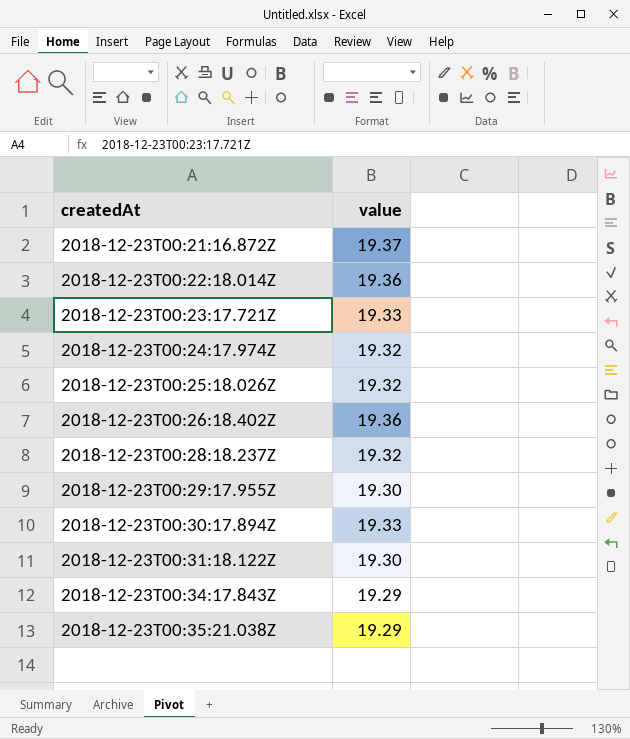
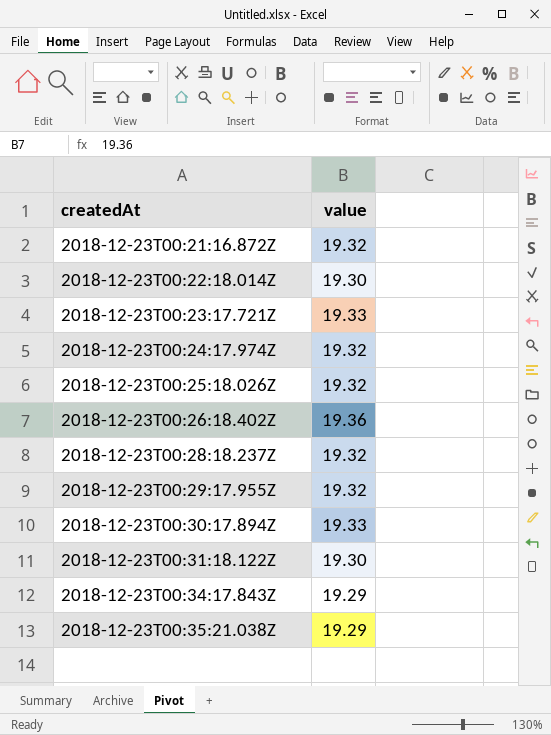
2018-12-23T00:21:16.872Z | value: 19.37 -> 19.32
2018-12-23T00:22:18.014Z | value: 19.36 -> 19.30
2018-12-23T00:29:17.955Z | value: 19.30 -> 19.32

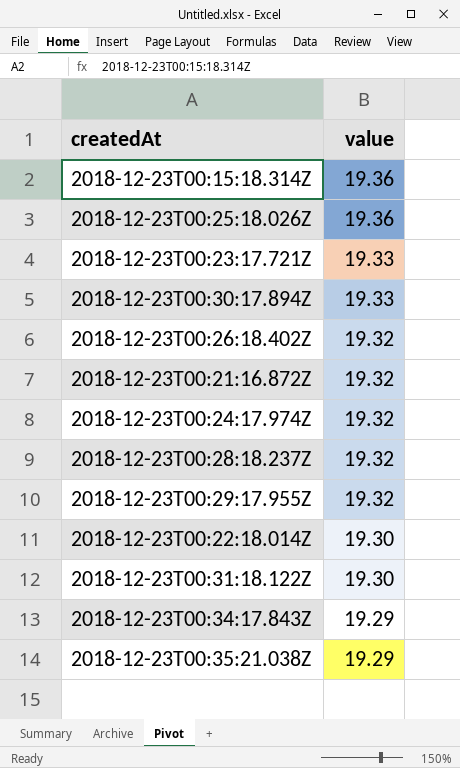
row order: createdAt ascending -> value descending
row 2018-12-23T00:15:18.314Z: none -> 19.36
2018-12-23T00:25:18.026Z | value: 19.32 -> 19.36
2018-12-23T00:26:18.402Z | value: 19.36 -> 19.32

